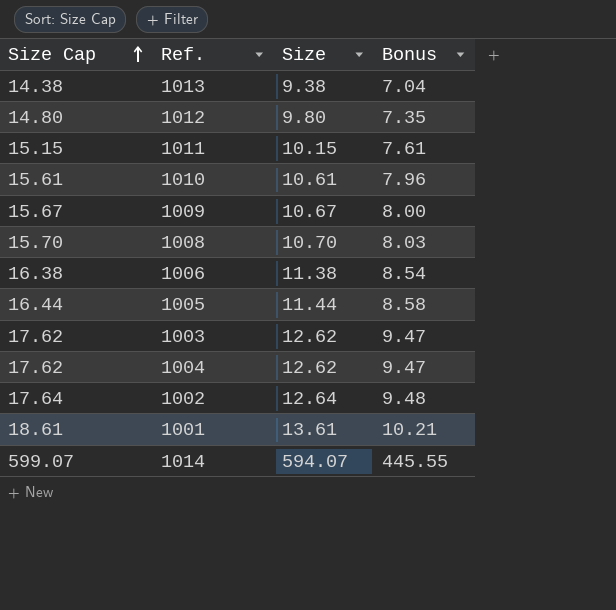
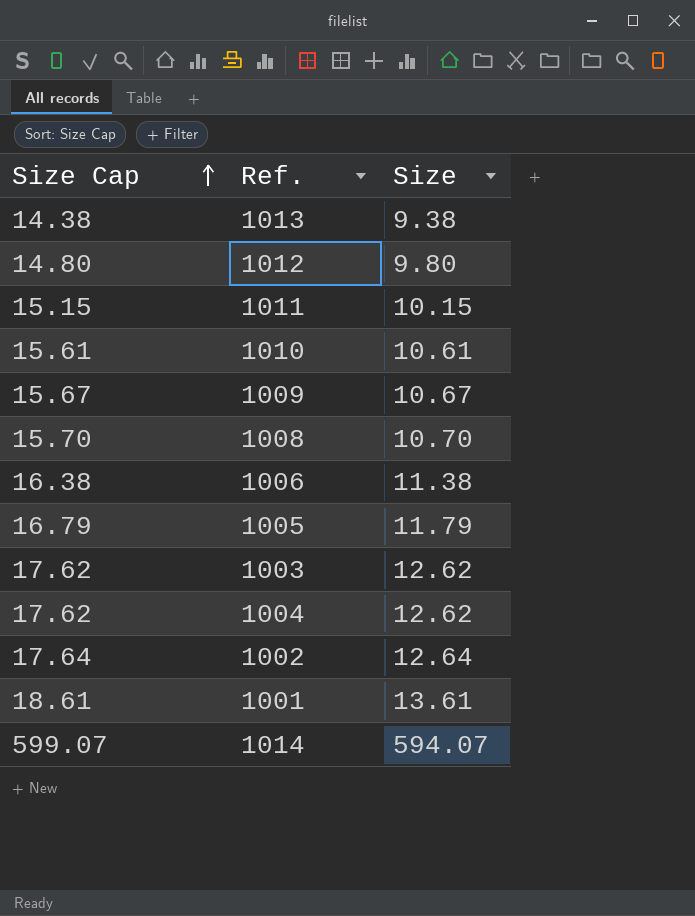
column Bonus | formula: [Size] * 0.75 -> none
1005 | Size Cap: 16.44 -> 16.79
1005 | Size: 11.44 -> 11.79

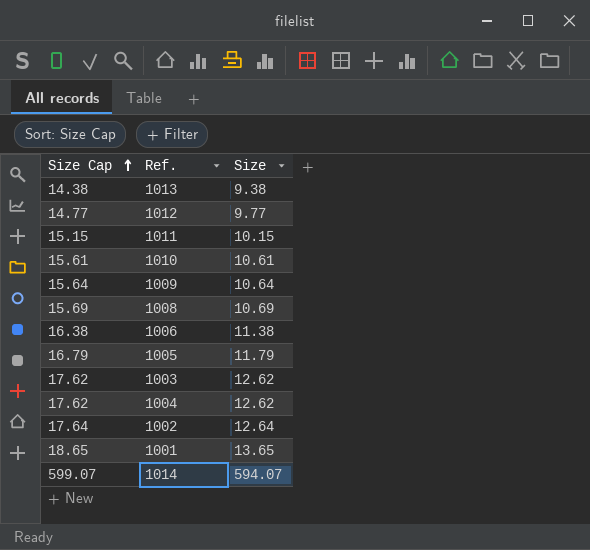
1012 | Size Cap: 14.80 -> 14.77
1012 | Size: 9.80 -> 9.77
1009 | Size Cap: 15.67 -> 15.64
1009 | Size: 10.67 -> 10.64
1008 | Size Cap: 15.70 -> 15.69
1008 | Size: 10.70 -> 10.69
1001 | Size Cap: 18.61 -> 18.65
1001 | Size: 13.61 -> 13.65

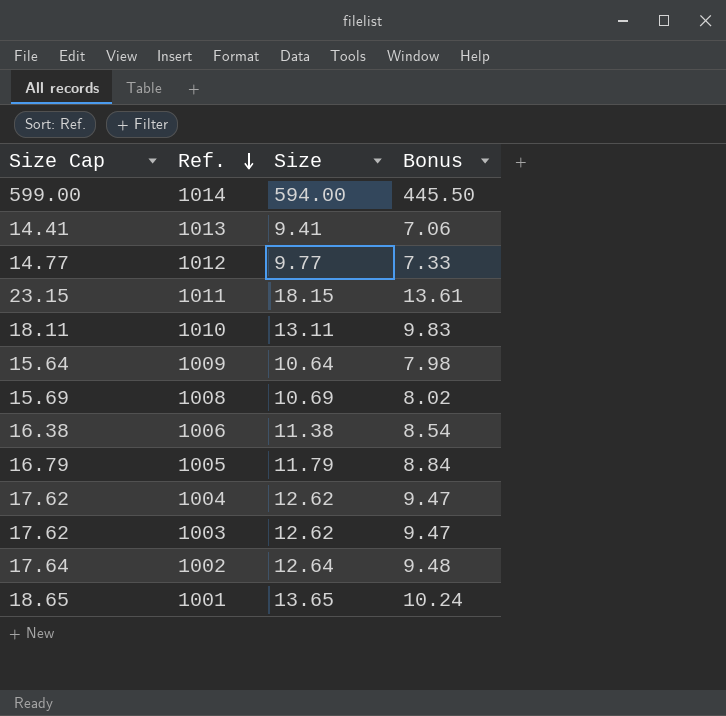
row order: Size Cap ascending -> Ref. descending
column Bonus | formula: none -> [Size] * 0.75
1014 | Size Cap: 599.07 -> 599.00
1014 | Size: 594.07 -> 594.00
1013 | Size Cap: 14.38 -> 14.41
1013 | Size: 9.38 -> 9.41
1011 | Size Cap: 15.15 -> 23.15
1011 | Size: 10.15 -> 18.15
1010 | Size Cap: 15.61 -> 18.11
1010 | Size: 10.61 -> 13.11

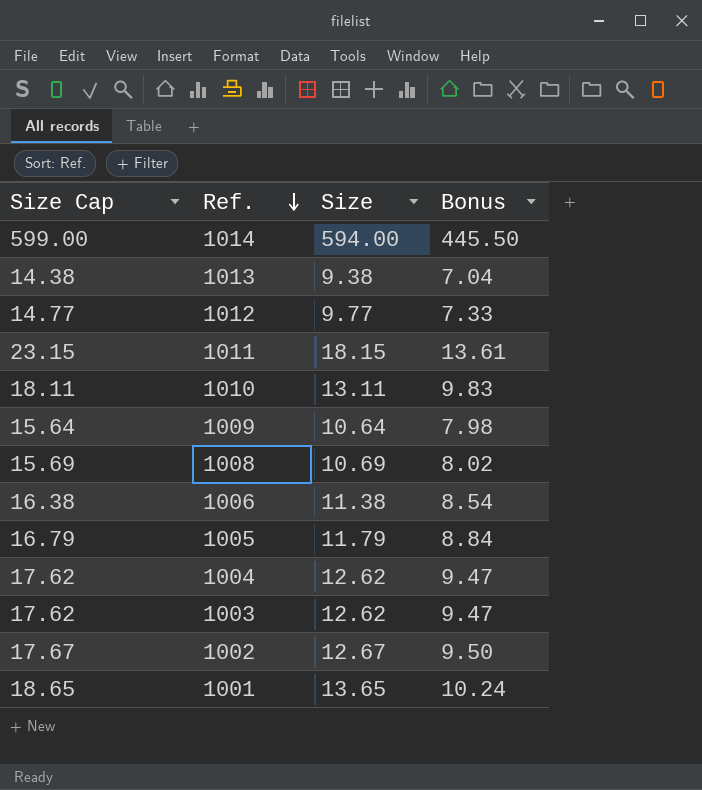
1013 | Size Cap: 14.41 -> 14.38
1013 | Size: 9.41 -> 9.38
1013 | Bonus: 7.06 -> 7.04
1002 | Size Cap: 17.64 -> 17.67
1002 | Size: 12.64 -> 12.67
1002 | Bonus: 9.48 -> 9.50

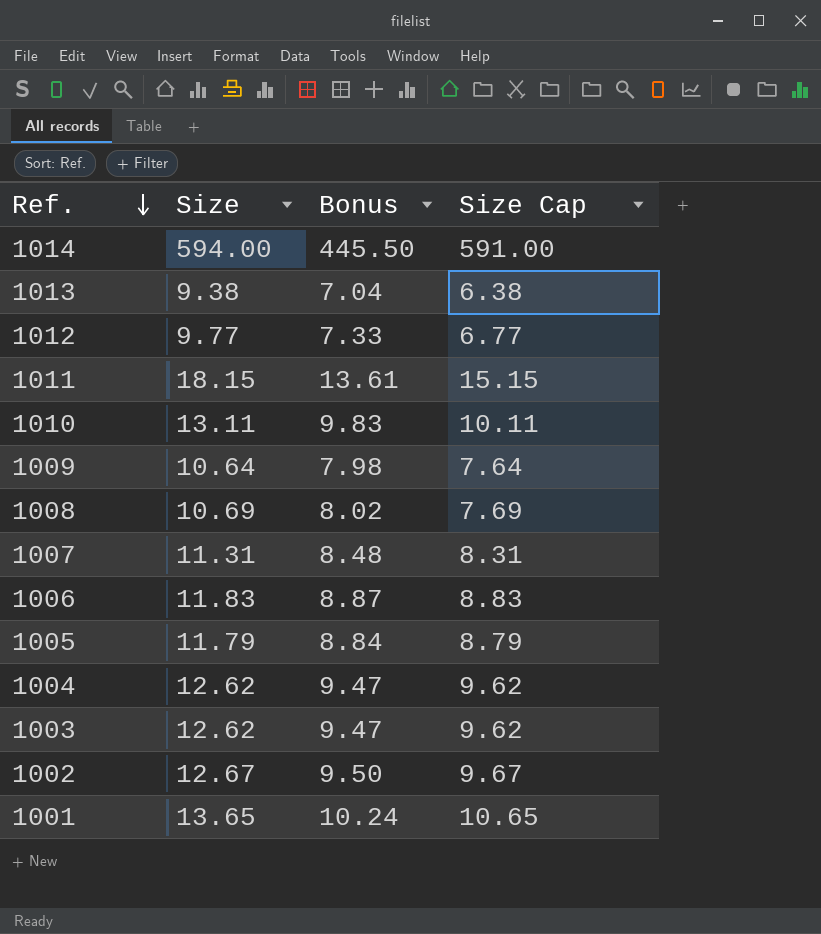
column Size Cap | formula: [Size] + 5 -> [Size] - 3
column Size Cap | position: 1 -> 4
row 1007: none -> 11.31 | 8.48 | 8.31
1006 | Size: 11.38 -> 11.83
1006 | Bonus: 8.54 -> 8.87

